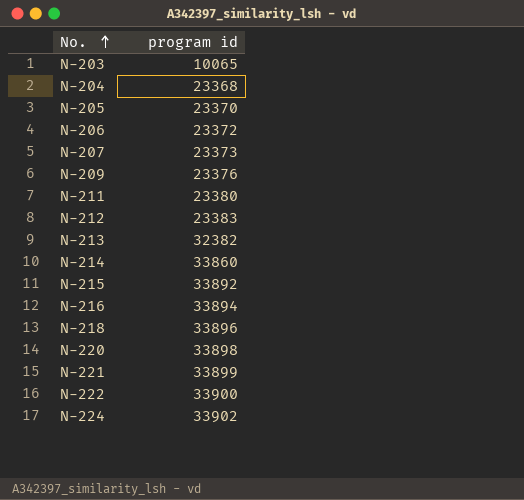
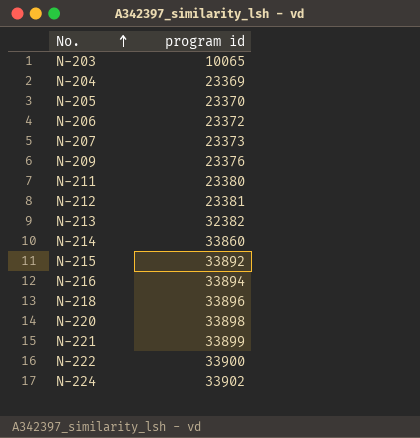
N-204 | program id: 23368 -> 23369
N-212 | program id: 23383 -> 23381

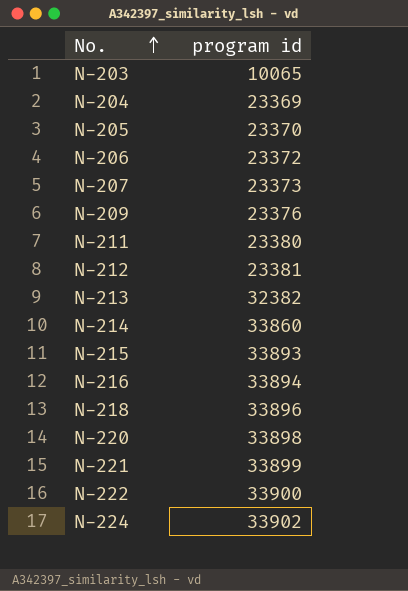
N-215 | program id: 33892 -> 33893

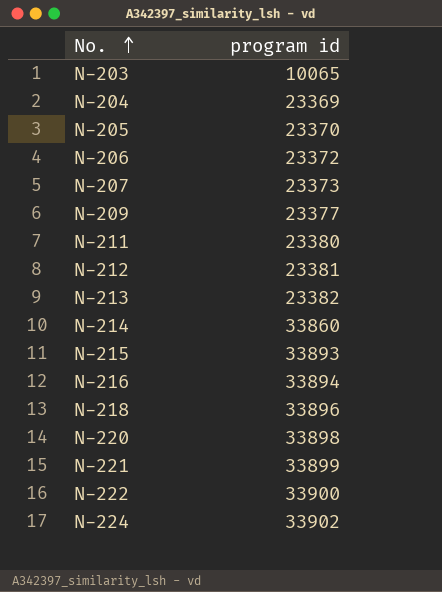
N-209 | program id: 23376 -> 23377
N-213 | program id: 32382 -> 23382

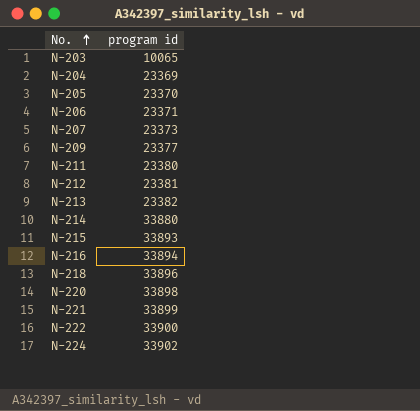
N-206 | program id: 23372 -> 23371
N-214 | program id: 33860 -> 33880

